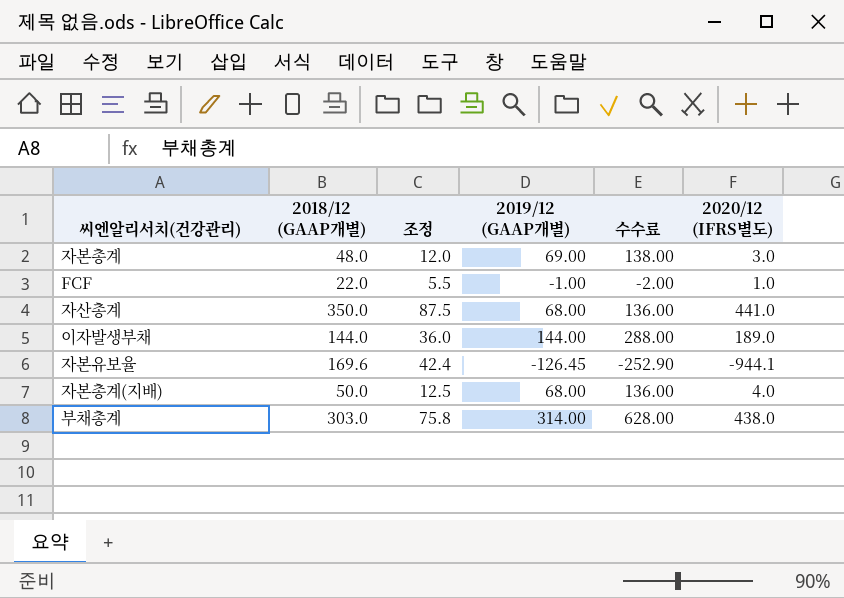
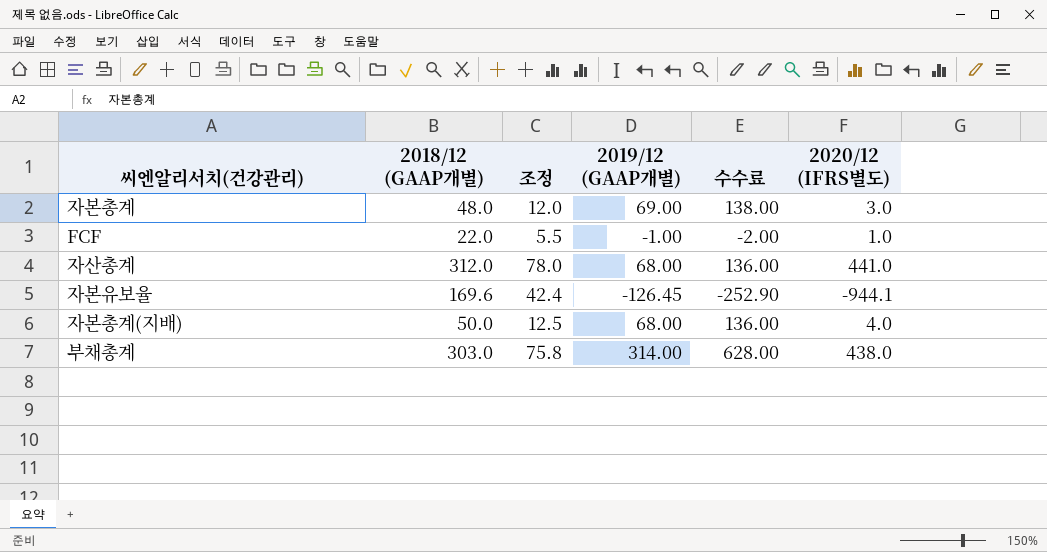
row 이자발생부채: 144.0 | 36.0 | 144.00 | 288.00 | 189.0 -> none
자산총계 | 2018/12 (GAAP개별): 350.0 -> 312.0
자산총계 | 조정: 87.5 -> 78.0

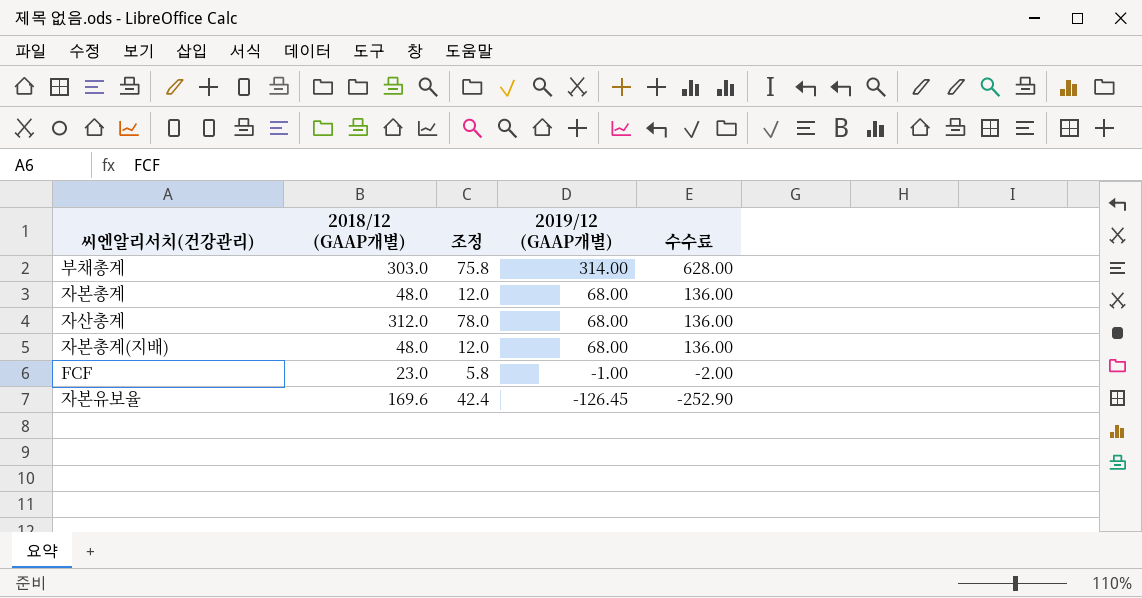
row order: none -> 2019/12 (GAAP개별) descending
column 2020/12 (IFRS별도) | position: 6 -> none
자본총계 | 2019/12 (GAAP개별): 69.00 -> 68.00
자본총계 | 수수료: 138.00 -> 136.00
자본총계(지배) | 2018/12 (GAAP개별): 50.0 -> 48.0
자본총계(지배) | 조정: 12.5 -> 12.0
FCF | 2018/12 (GAAP개별): 22.0 -> 23.0
FCF | 조정: 5.5 -> 5.8

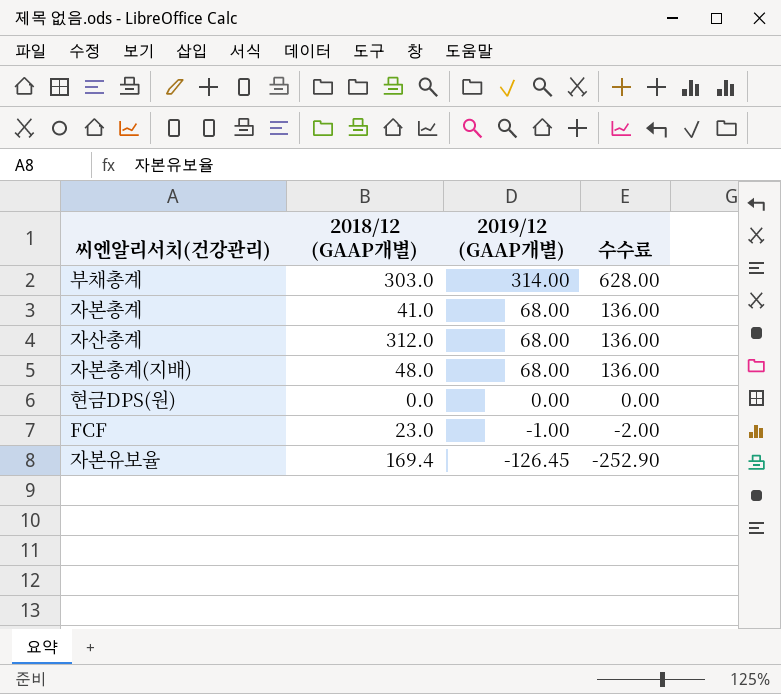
column 조정 | formula: [2018/12 (GAAP개별)] * 0.25 -> none
자본총계 | 2018/12 (GAAP개별): 48.0 -> 41.0
row 현금DPS(원): none -> 0.0 | 0.00 | 0.00
자본유보율 | 2018/12 (GAAP개별): 169.6 -> 169.4

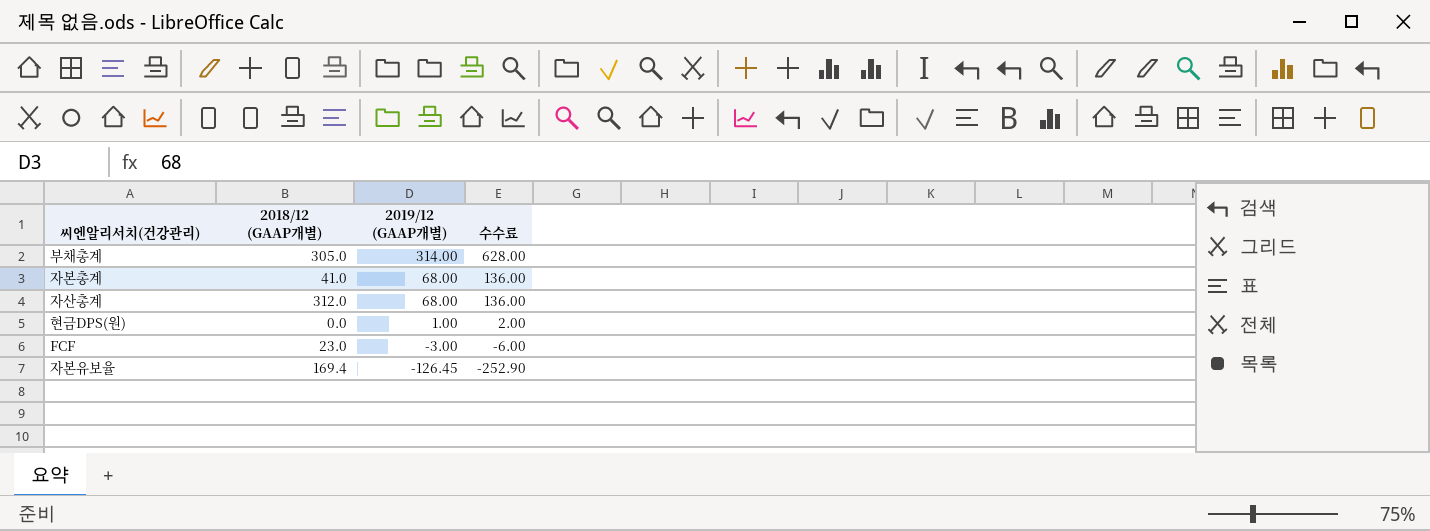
row 자본총계(지배): 48.0 | 68.00 | 136.00 -> none
부채총계 | 2018/12 (GAAP개별): 303.0 -> 305.0
현금DPS(원) | 2019/12 (GAAP개별): 0.00 -> 1.00
현금DPS(원) | 수수료: 0.00 -> 2.00
FCF | 2019/12 (GAAP개별): -1.00 -> -3.00
FCF | 수수료: -2.00 -> -6.00

